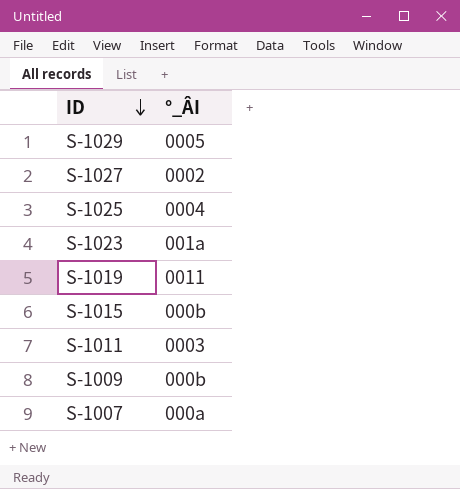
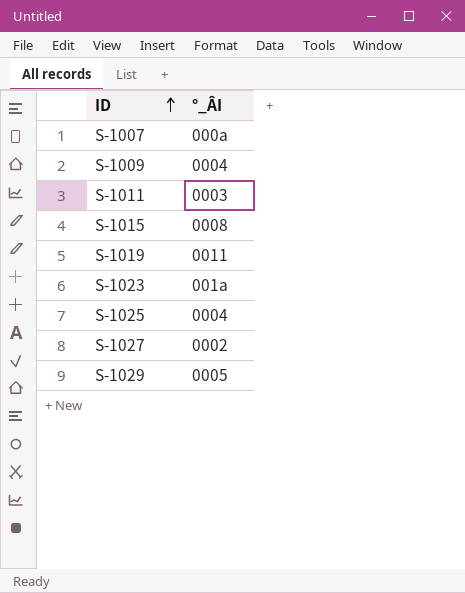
row order: ID descending -> ID ascending
S-1009 | °_ÂI: 000b -> 0004
S-1015 | °_ÂI: 000b -> 0008

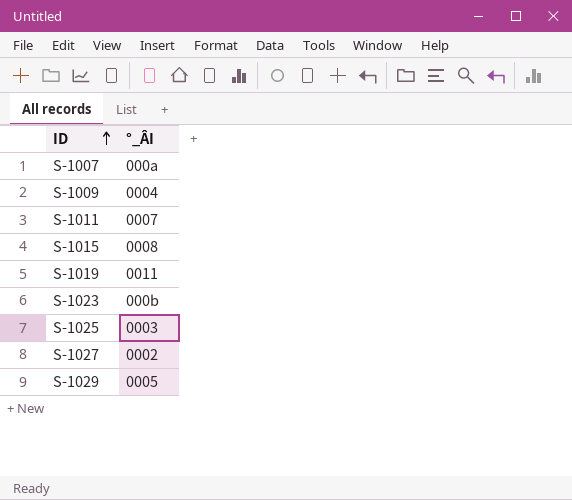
S-1011 | °_ÂI: 0003 -> 0007
S-1023 | °_ÂI: 001a -> 000b
S-1025 | °_ÂI: 0004 -> 0003

